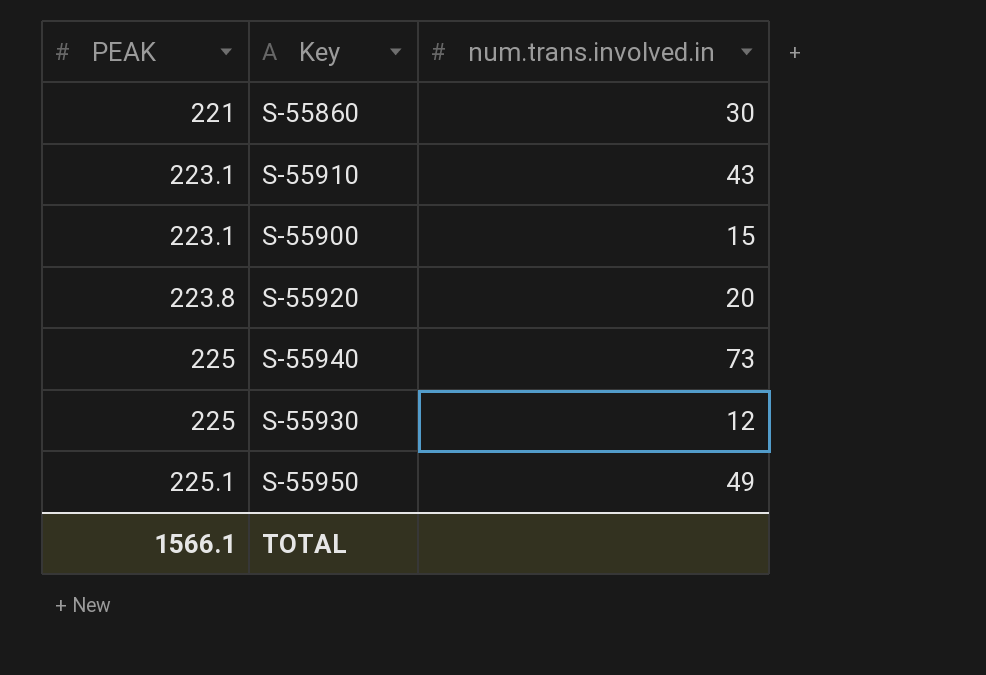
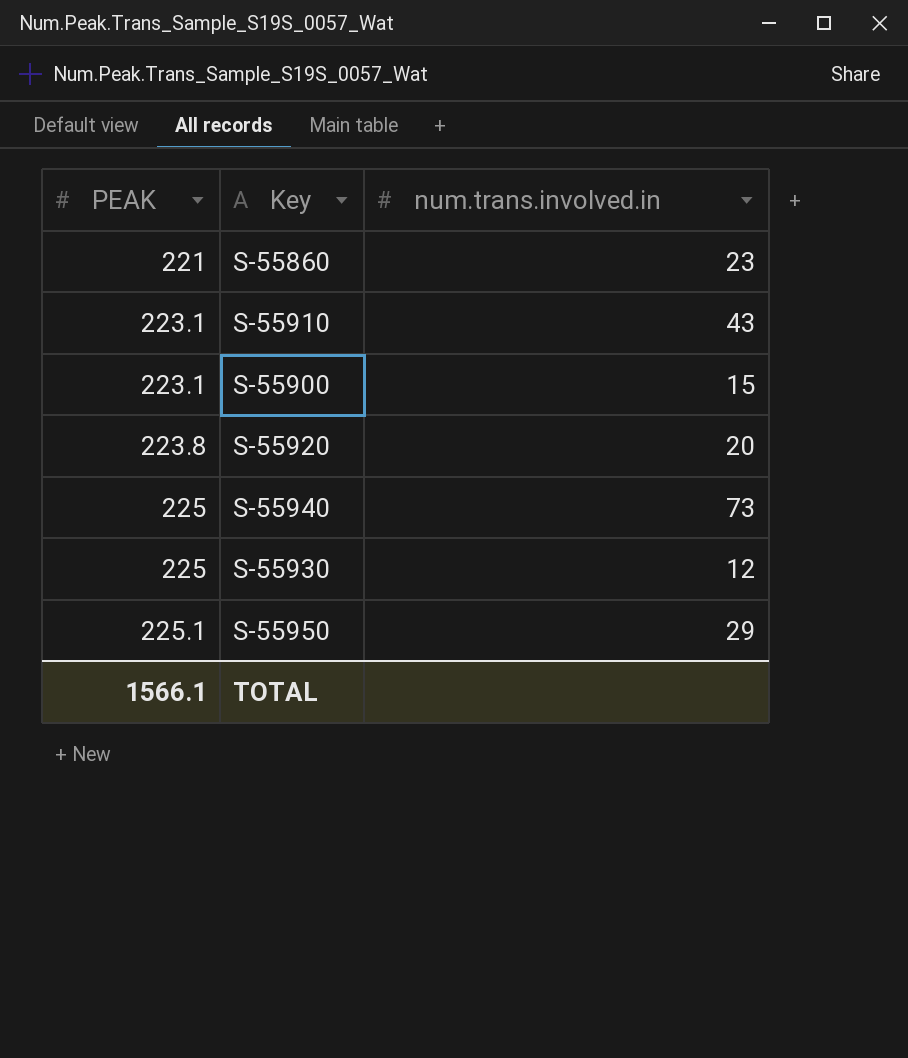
S-55860 | num.trans.involved.in: 30 -> 23
S-55950 | num.trans.involved.in: 49 -> 29

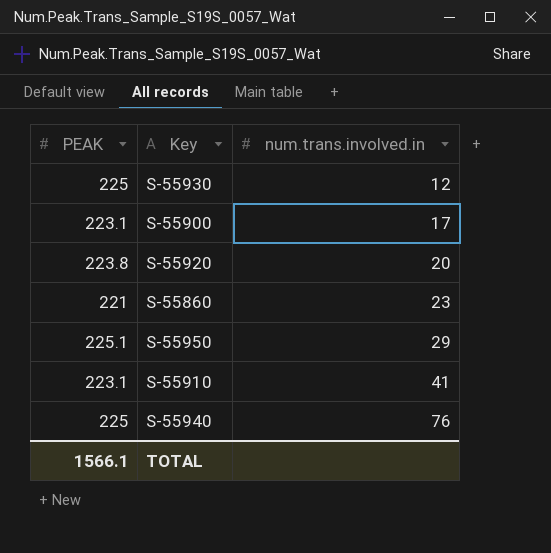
row order: PEAK ascending -> num.trans.involved.in ascending
S-55900 | num.trans.involved.in: 15 -> 17
S-55910 | num.trans.involved.in: 43 -> 41
S-55940 | num.trans.involved.in: 73 -> 76

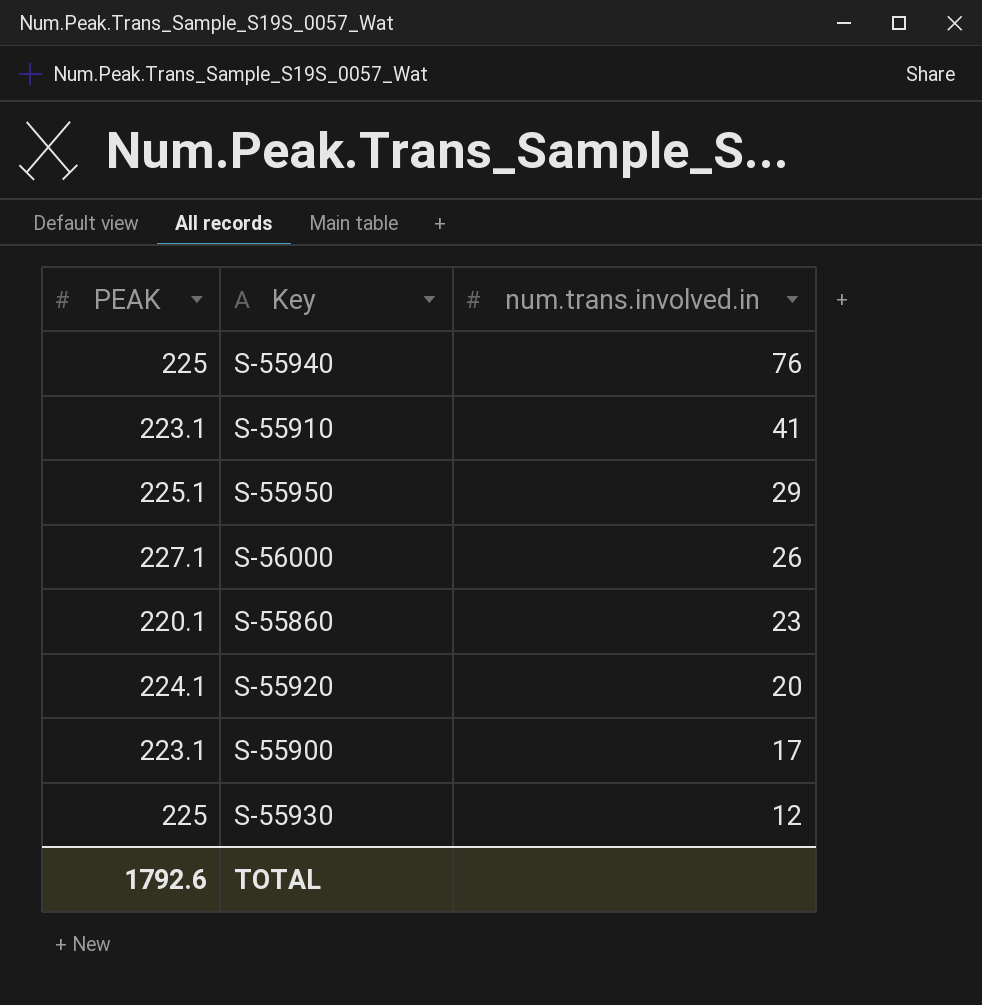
row order: num.trans.involved.in ascending -> num.trans.involved.in descending
row S-56000: none -> 227.1 | 26
S-55860 | PEAK: 221 -> 220.1
S-55920 | PEAK: 223.8 -> 224.1
TOTAL | PEAK: 1566.1 -> 1792.6

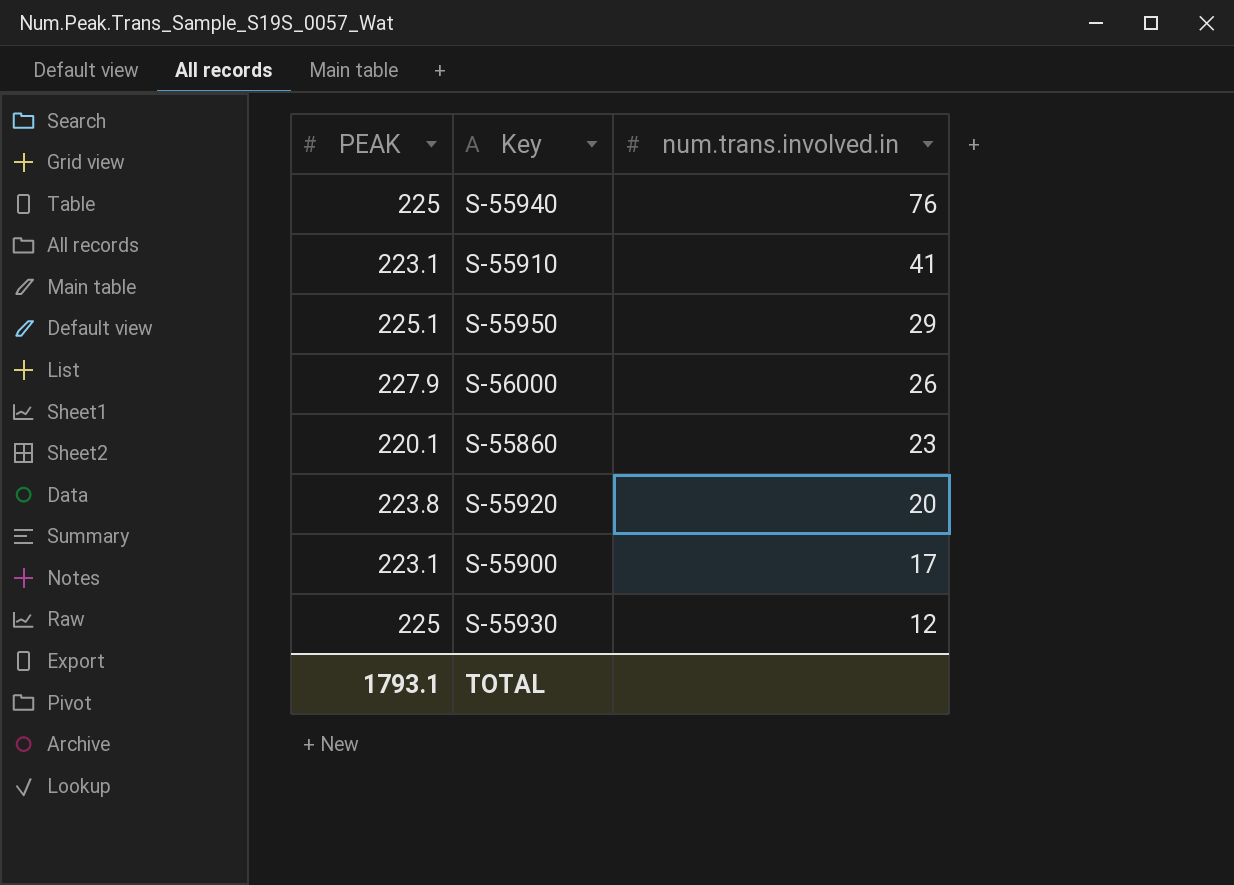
S-56000 | PEAK: 227.1 -> 227.9
S-55920 | PEAK: 224.1 -> 223.8
TOTAL | PEAK: 1792.6 -> 1793.1

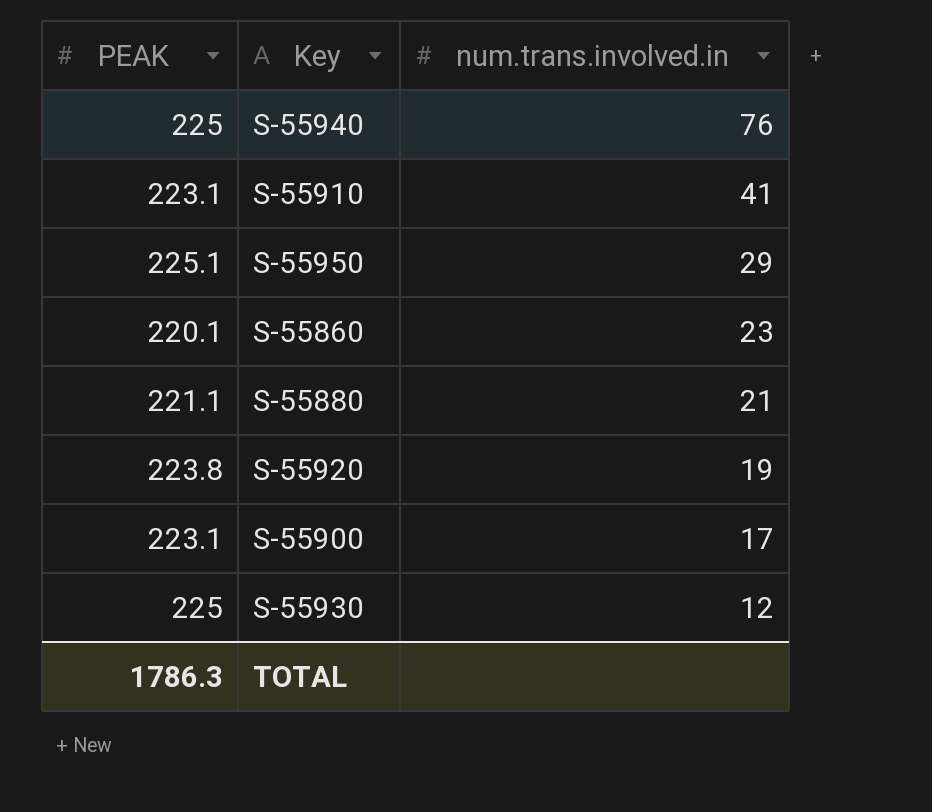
row S-56000: 227.9 | 26 -> none
row S-55880: none -> 221.1 | 21
S-55920 | num.trans.involved.in: 20 -> 19
TOTAL | PEAK: 1793.1 -> 1786.3

